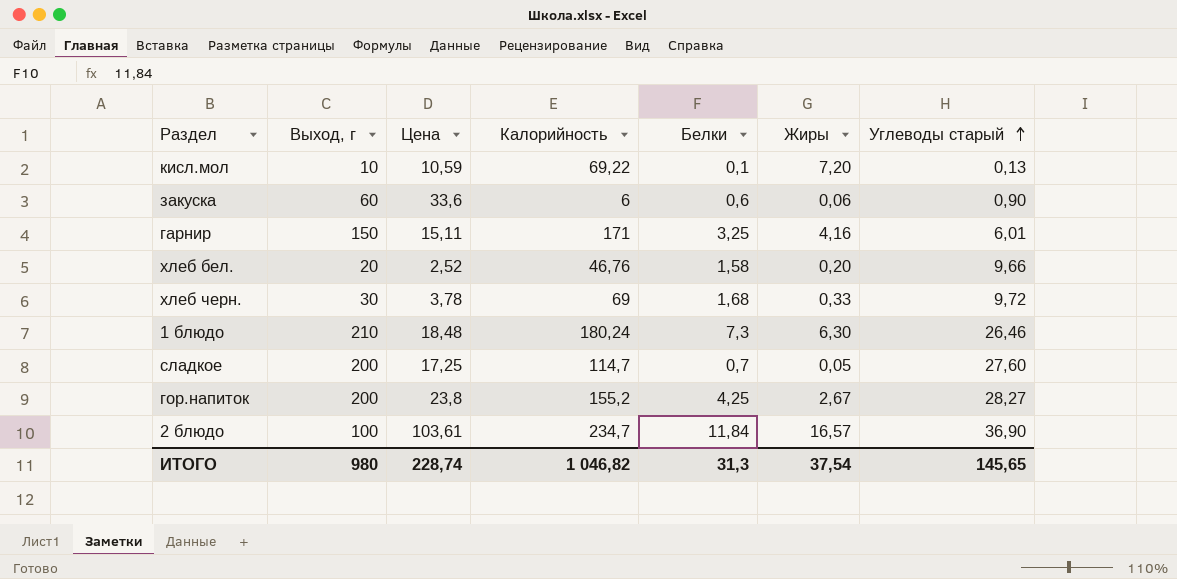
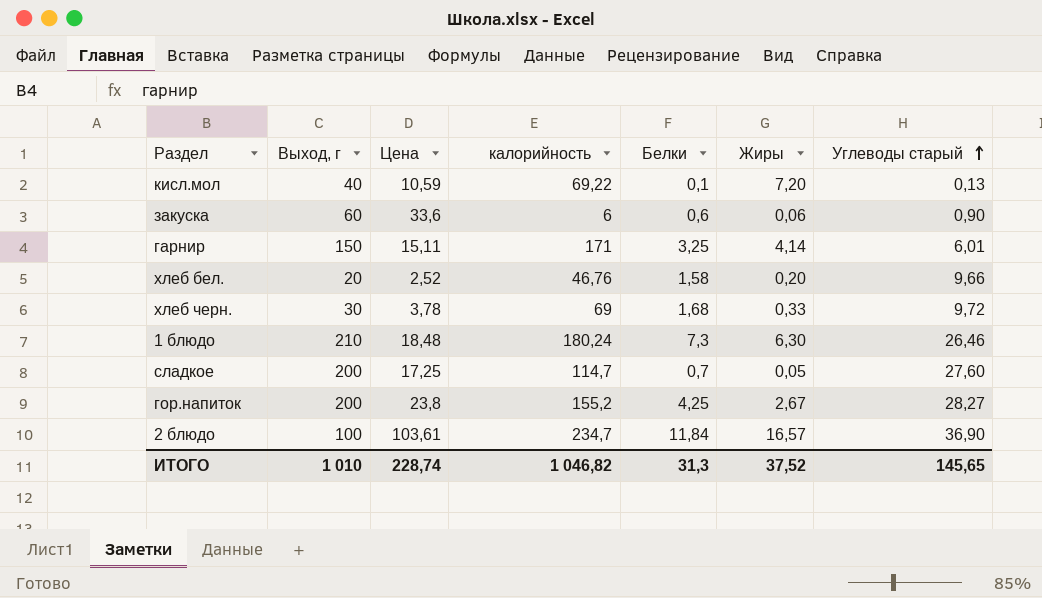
column name: Калорийность -> калорийность
кисл.мол | Выход, г: 10 -> 40
гарнир | Жиры: 4,16 -> 4,14
ИТОГО | Выход, г: 980 -> 1 010
ИТОГО | Жиры: 37,54 -> 37,52

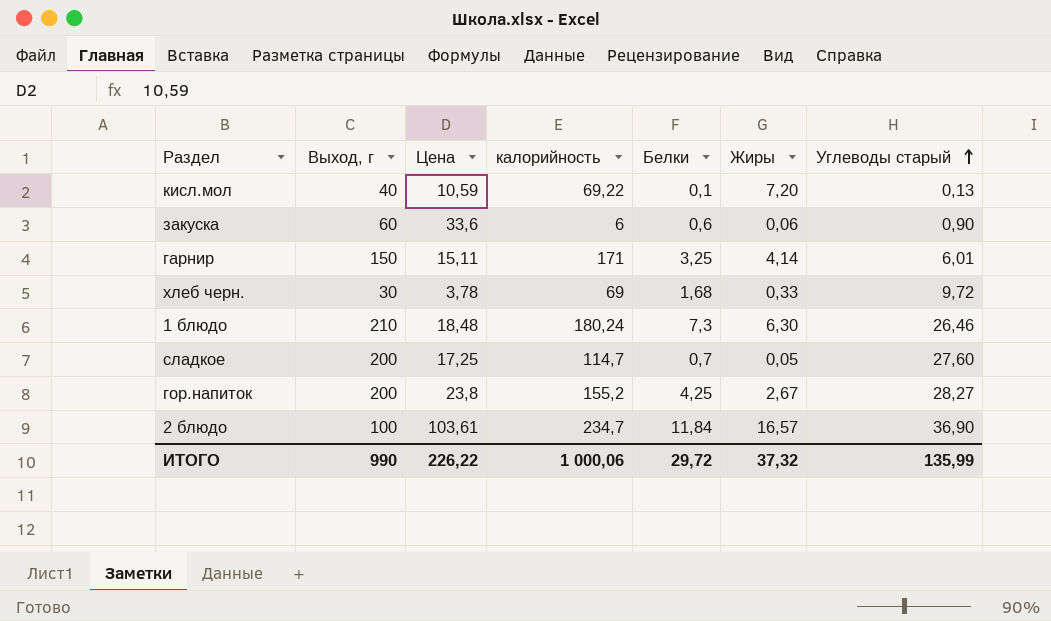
row хлеб бел.: 20 | 2,52 | 46,76 | 1,58 | 0,20 | 9,66 -> none
ИТОГО | Выход, г: 1 010 -> 990
ИТОГО | Цена: 228,74 -> 226,22
ИТОГО | калорийность: 1 046,82 -> 1 000,06
ИТОГО | Белки: 31,3 -> 29,72
ИТОГО | Жиры: 37,52 -> 37,32
ИТОГО | Углеводы старый: 145,65 -> 135,99

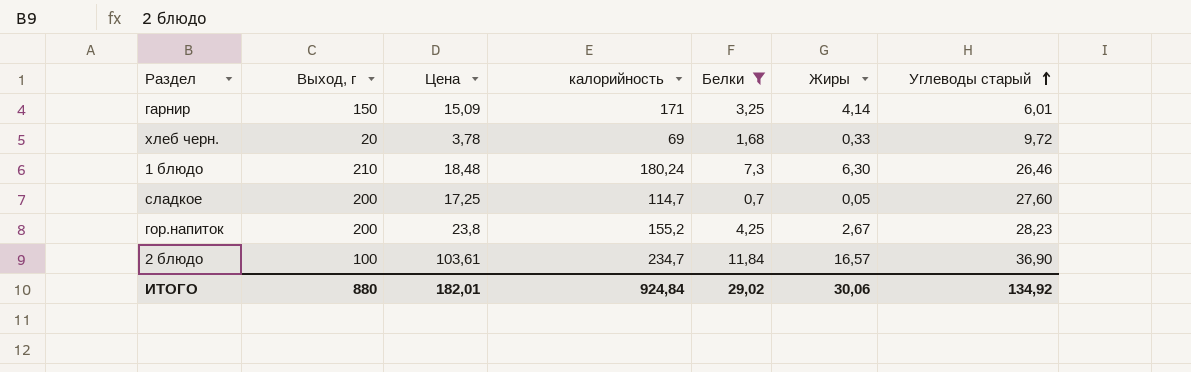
filter: none -> Белки >= 0,7
гарнир | Цена: 15,11 -> 15,09
хлеб черн. | Выход, г: 30 -> 20
гор.напиток | Углеводы старый: 28,27 -> 28,23
ИТОГО | Выход, г: 990 -> 880
ИТОГО | Цена: 226,22 -> 182,01
ИТОГО | калорийность: 1 000,06 -> 924,84
ИТОГО | Белки: 29,72 -> 29,02
ИТОГО | Жиры: 37,32 -> 30,06
ИТОГО | Углеводы старый: 135,99 -> 134,92

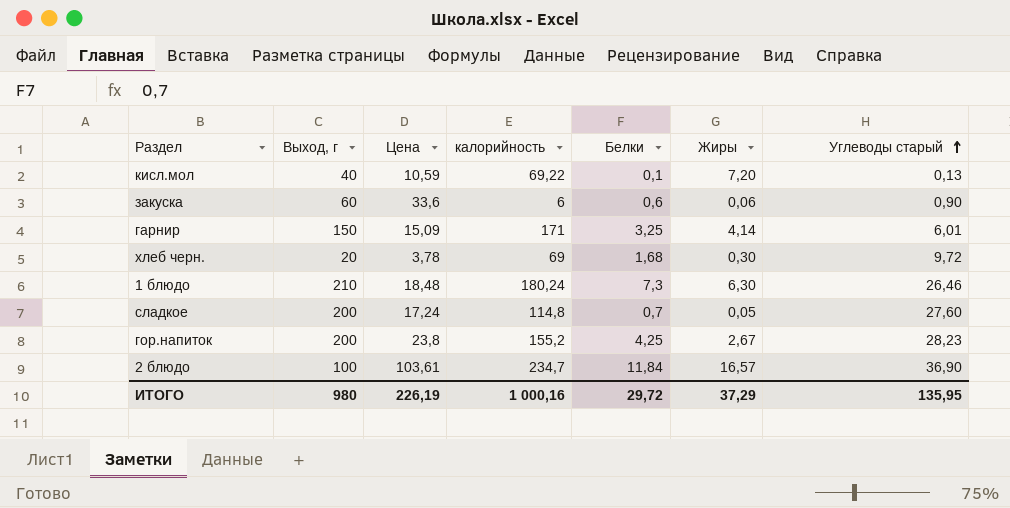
filter: Белки >= 0,7 -> none
хлеб черн. | Жиры: 0,33 -> 0,30
сладкое | Цена: 17,25 -> 17,24
сладкое | калорийность: 114,7 -> 114,8
ИТОГО | Выход, г: 880 -> 980
ИТОГО | Цена: 182,01 -> 226,19
ИТОГО | калорийность: 924,84 -> 1 000,16
ИТОГО | Белки: 29,02 -> 29,72
ИТОГО | Жиры: 30,06 -> 37,29
ИТОГО | Углеводы старый: 134,92 -> 135,95

